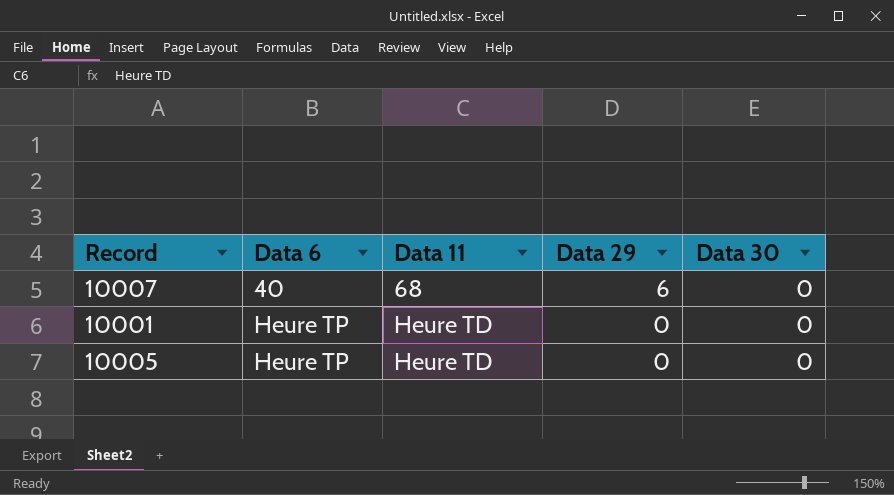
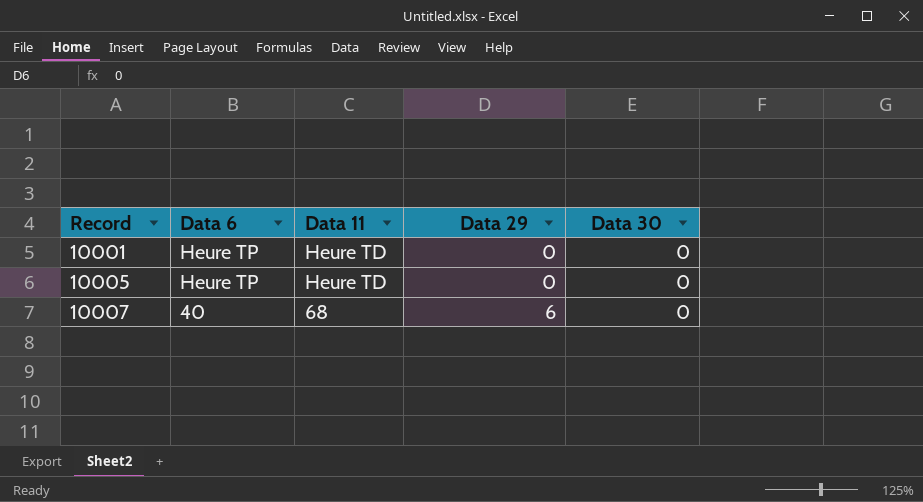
row order: Data 6 ascending -> Record ascending

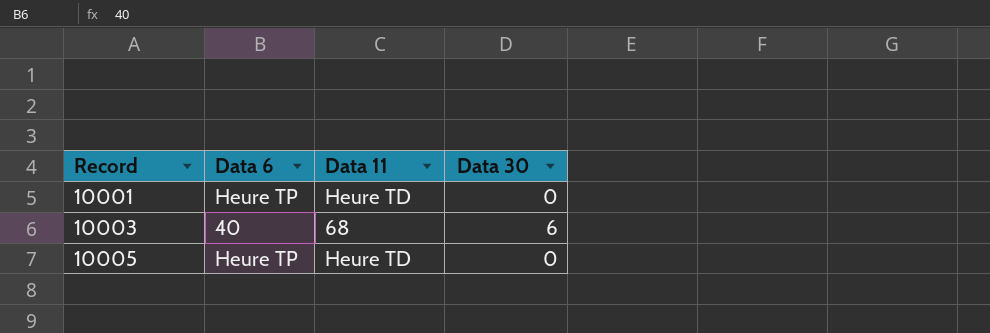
column Data 29 | position: 4 -> none
row 10007: 40 | 68 | 6 | 0 -> none
row 10003: none -> 40 | 68 | 6

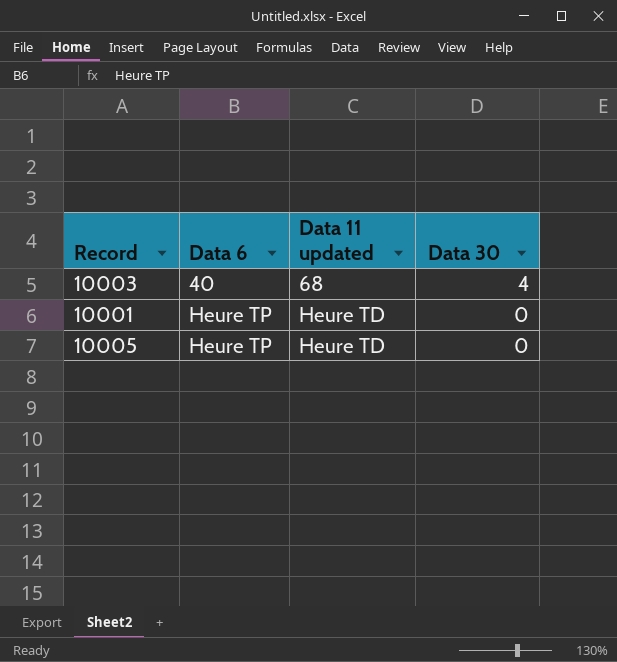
row order: Record ascending -> Data 6 ascending
column name: Data 11 -> Data 11 updated
10003 | Data 30: 6 -> 4

